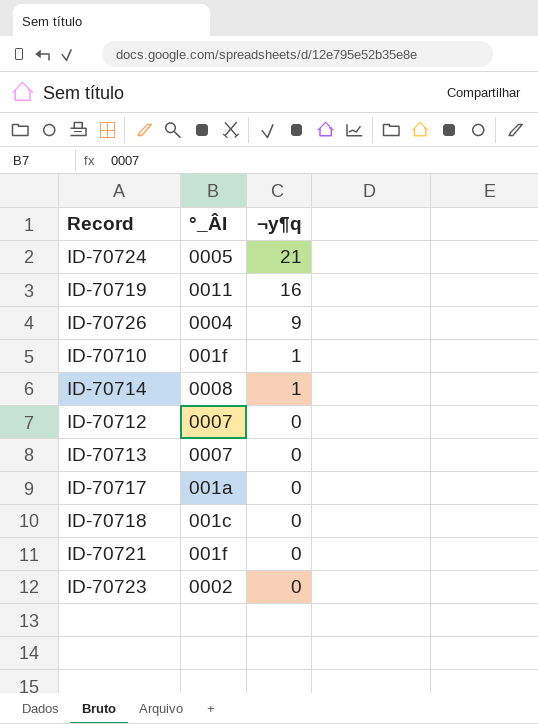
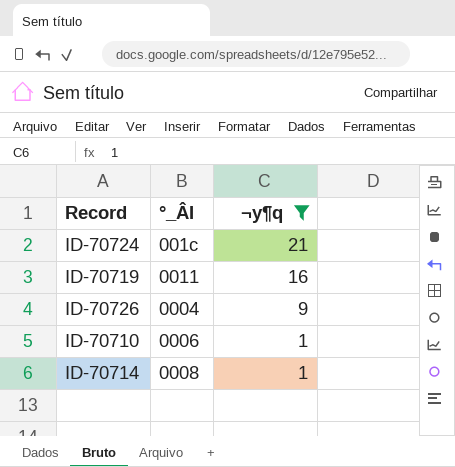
filter: none -> ¬y¶q != 0
ID-70724 | °_ÂI: 0005 -> 001c
ID-70710 | °_ÂI: 001f -> 0006

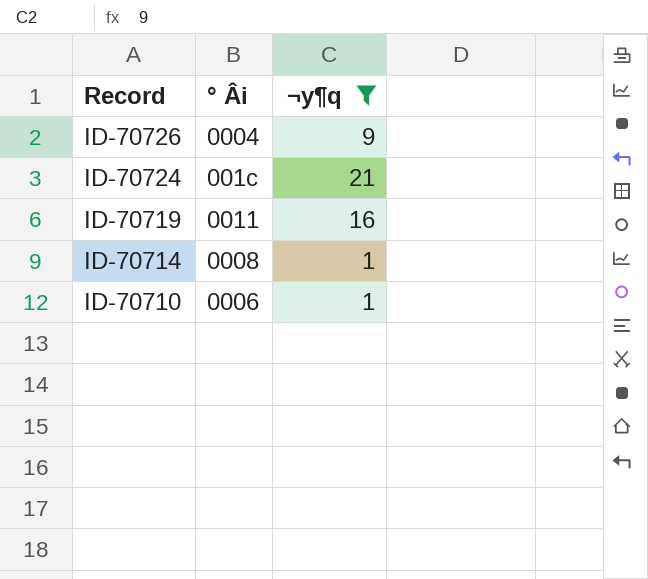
row order: ¬y¶q descending -> Record descending
column name: °_ÂI -> ° Âi

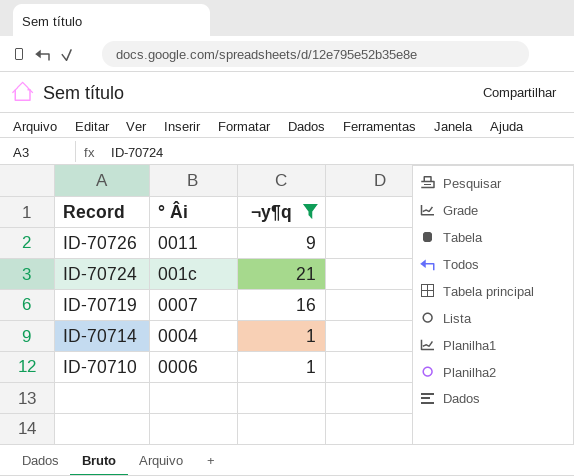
ID-70726 | ° Âi: 0004 -> 0011
ID-70719 | ° Âi: 0011 -> 0007
ID-70714 | ° Âi: 0008 -> 0004

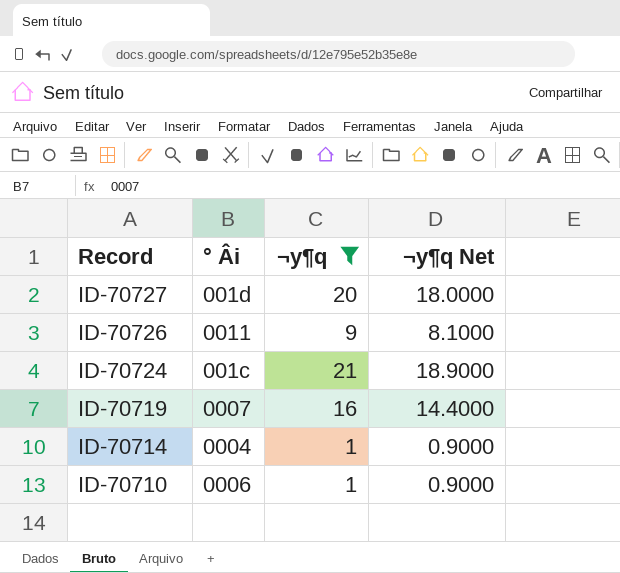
column ¬y¶q Net | formula: none -> [¬y¶q] * 0.9
row ID-70727: none -> 001d | 20 | 18.0000

